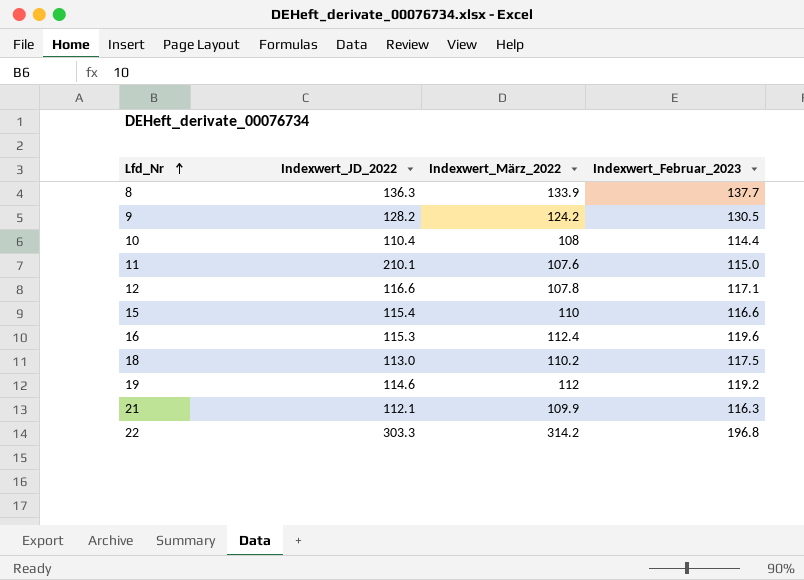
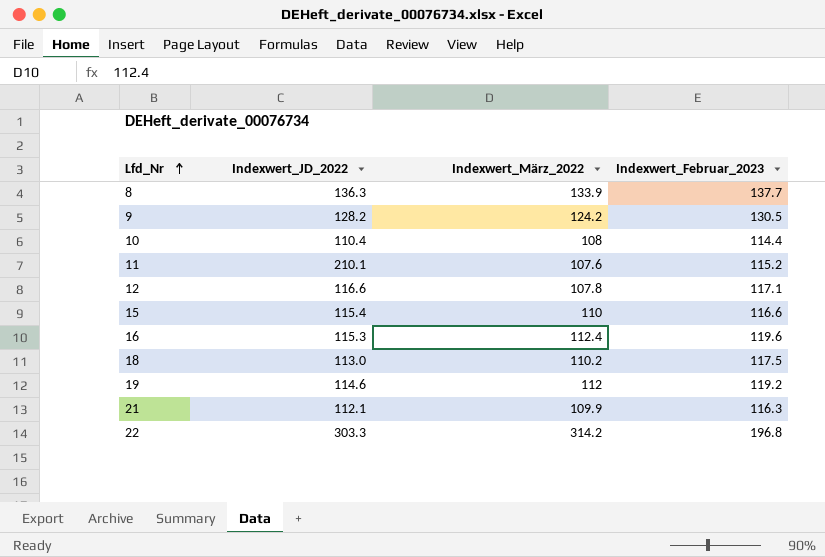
11 | Indexwert_Februar_2023: 115.0 -> 115.2

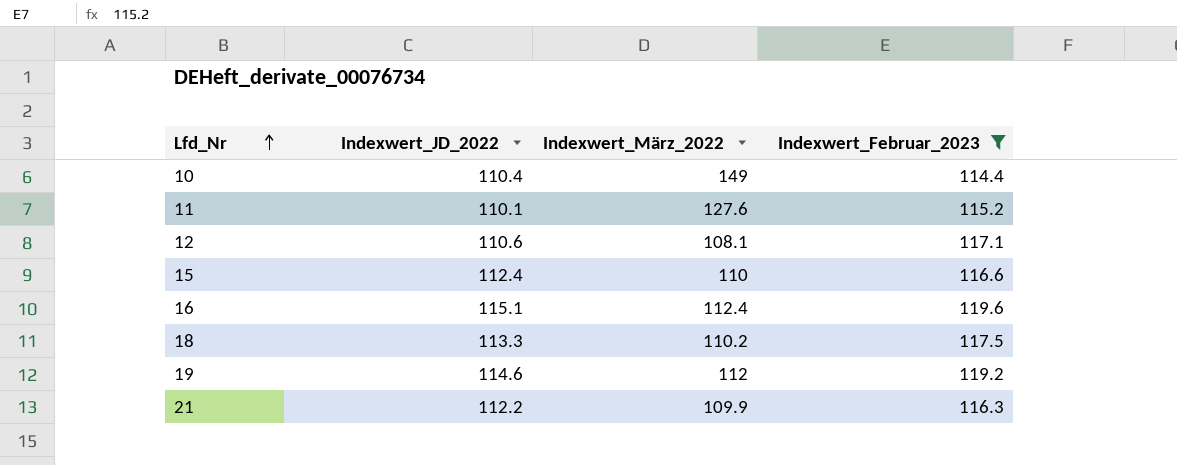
filter: none -> Indexwert_Februar_2023 <= 119.6
10 | Indexwert_März_2022: 108 -> 149
11 | Indexwert_JD_2022: 210.1 -> 110.1
11 | Indexwert_März_2022: 107.6 -> 127.6
12 | Indexwert_JD_2022: 116.6 -> 110.6
12 | Indexwert_März_2022: 107.8 -> 108.1
15 | Indexwert_JD_2022: 115.4 -> 112.4
16 | Indexwert_JD_2022: 115.3 -> 115.1
18 | Indexwert_JD_2022: 113.0 -> 113.3
21 | Indexwert_JD_2022: 112.1 -> 112.2

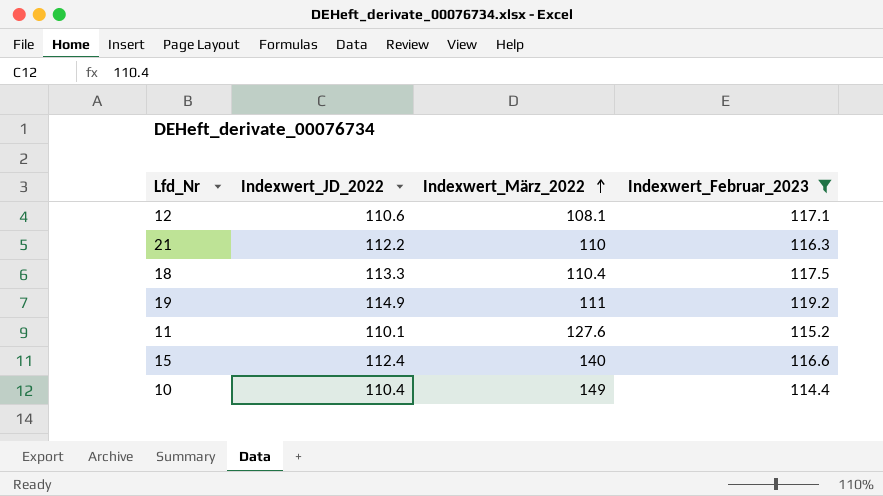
row order: Lfd_Nr ascending -> Indexwert_März_2022 ascending
row 16: 115.1 | 112.4 | 119.6 -> none
21 | Indexwert_März_2022: 109.9 -> 110
18 | Indexwert_März_2022: 110.2 -> 110.4
19 | Indexwert_JD_2022: 114.6 -> 114.9
19 | Indexwert_März_2022: 112 -> 111
15 | Indexwert_März_2022: 110 -> 140

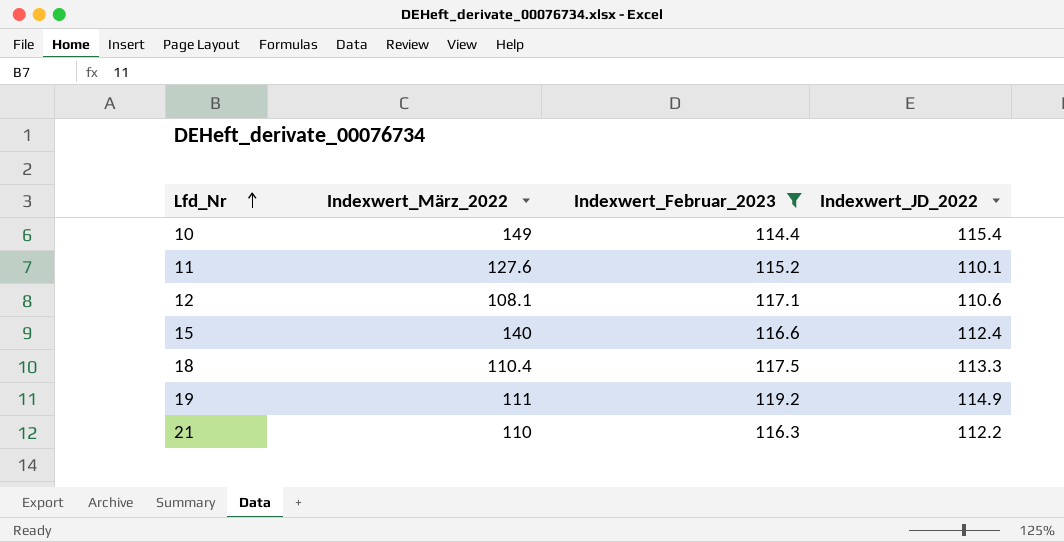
row order: Indexwert_März_2022 ascending -> Lfd_Nr ascending
column Indexwert_JD_2022 | position: 2 -> 4
10 | Indexwert_JD_2022: 110.4 -> 115.4

